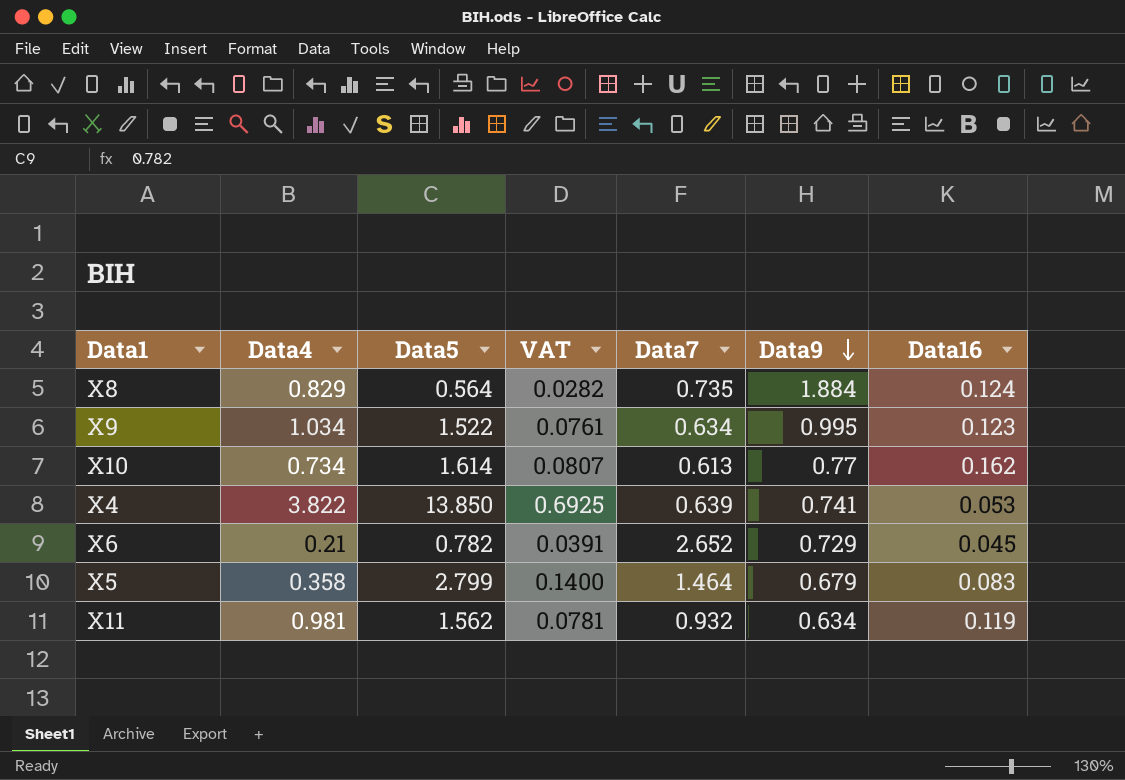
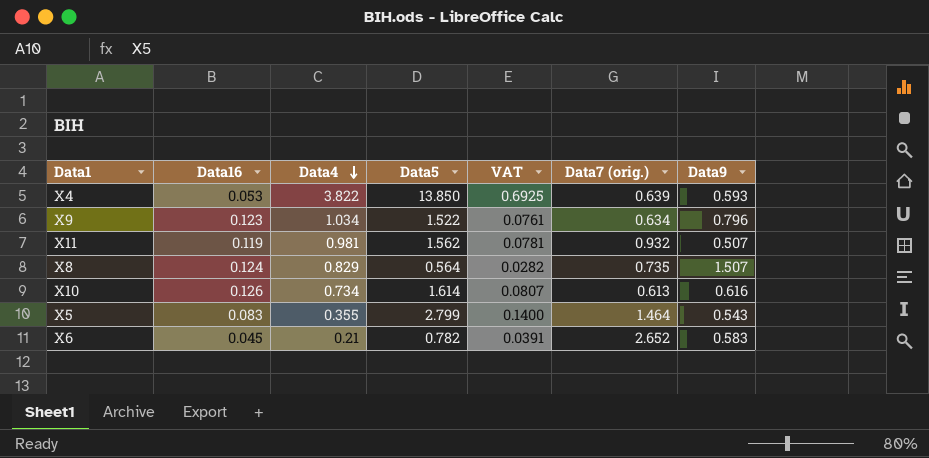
row order: Data9 descending -> Data4 descending
column Data16 | position: 7 -> 2
column name: Data7 -> Data7 (orig.)
X4 | Data9: 0.741 -> 0.593
X9 | Data9: 0.995 -> 0.796
X11 | Data9: 0.634 -> 0.507
X8 | Data9: 1.884 -> 1.507
X10 | Data16: 0.162 -> 0.126
X10 | Data9: 0.77 -> 0.616
X5 | Data4: 0.358 -> 0.355
X5 | Data9: 0.679 -> 0.543
X6 | Data9: 0.729 -> 0.583

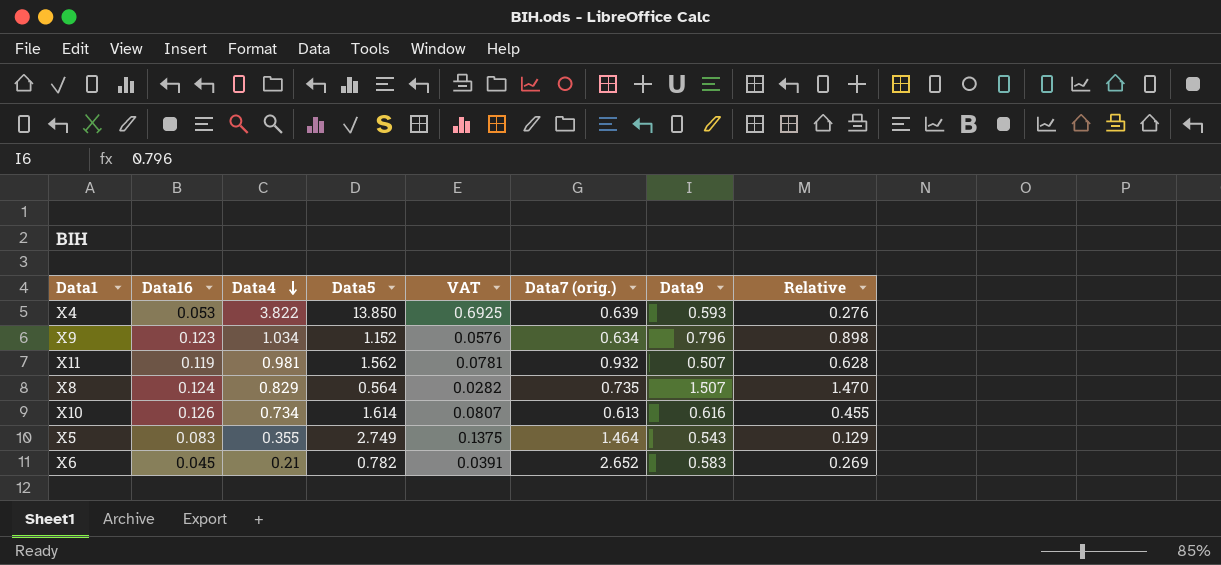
column Relative | formula: none -> [Data4] / [Data5]
X9 | Data5: 1.522 -> 1.152
X9 | VAT: 0.0761 -> 0.0576
X5 | Data5: 2.799 -> 2.749
X5 | VAT: 0.1400 -> 0.1375

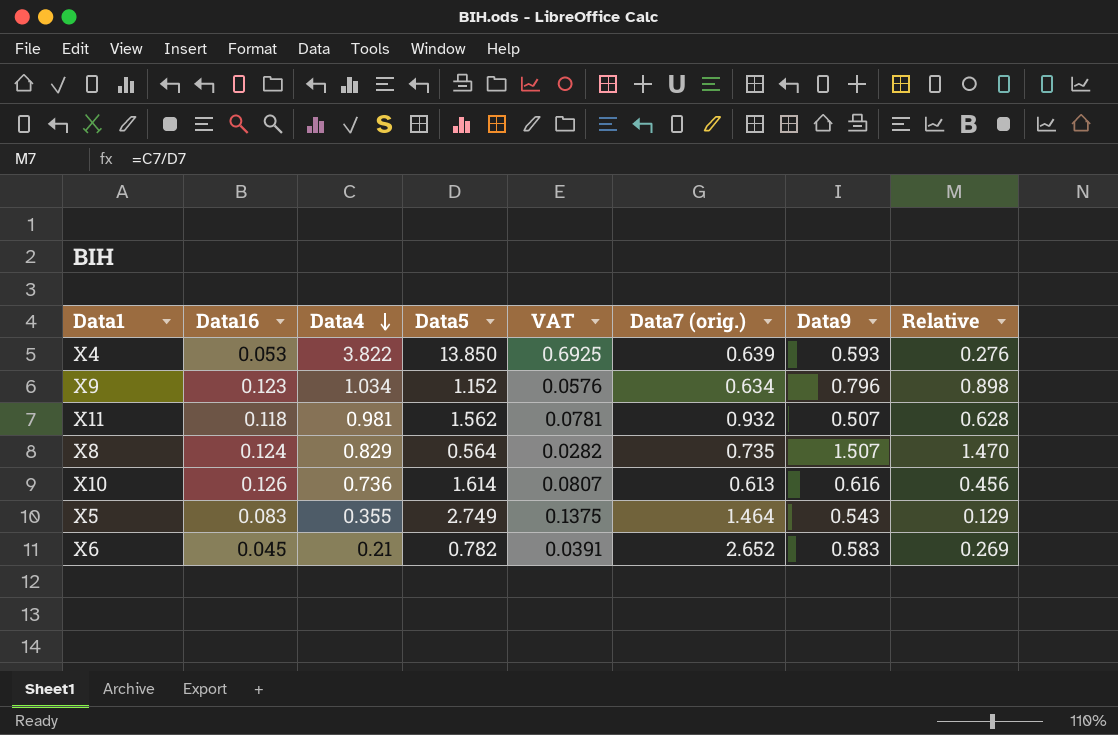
X11 | Data16: 0.119 -> 0.118
X10 | Data4: 0.734 -> 0.736
X10 | Relative: 0.455 -> 0.456

